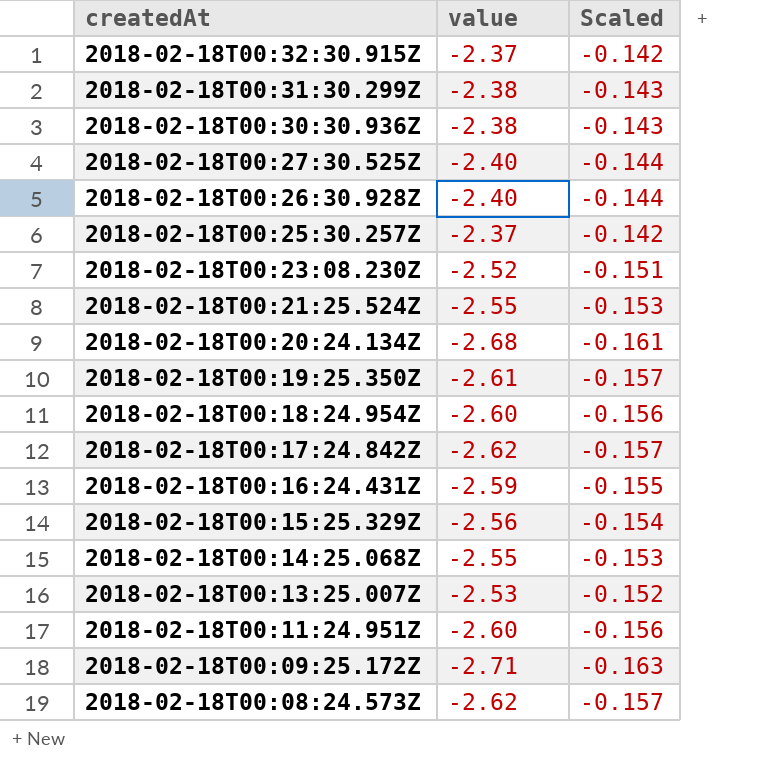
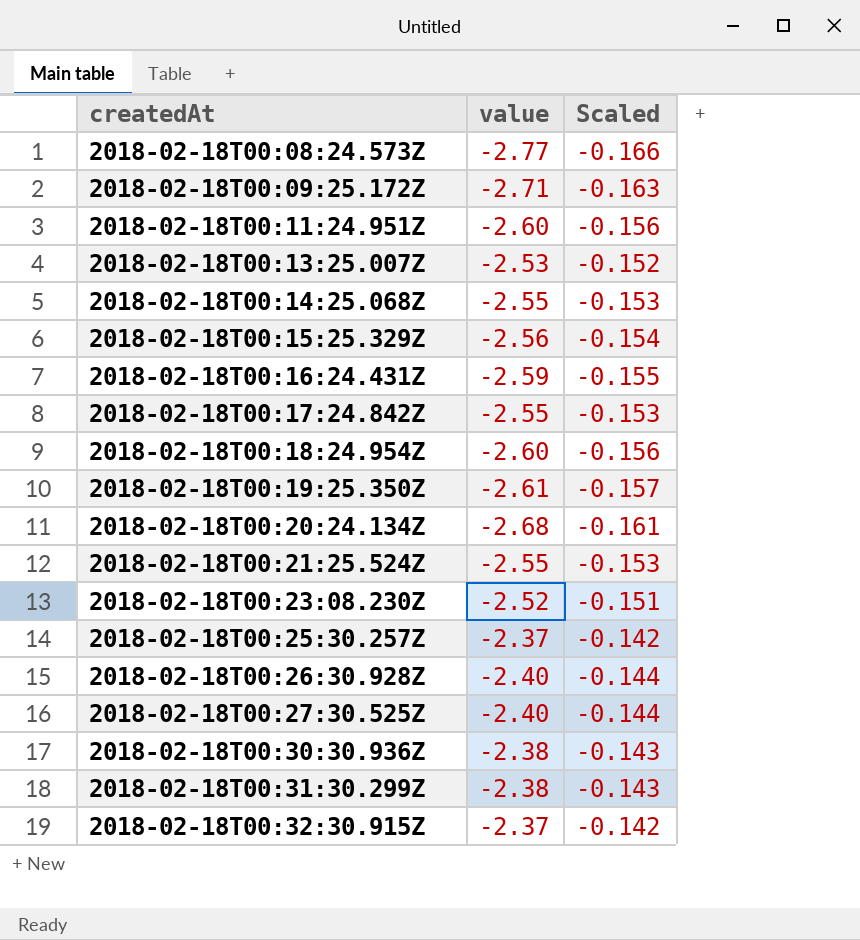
row order: createdAt descending -> createdAt ascending
2018-02-18T00:08:24.573Z | value: -2.62 -> -2.77
2018-02-18T00:08:24.573Z | Scaled: -0.157 -> -0.166
2018-02-18T00:17:24.842Z | value: -2.62 -> -2.55
2018-02-18T00:17:24.842Z | Scaled: -0.157 -> -0.153

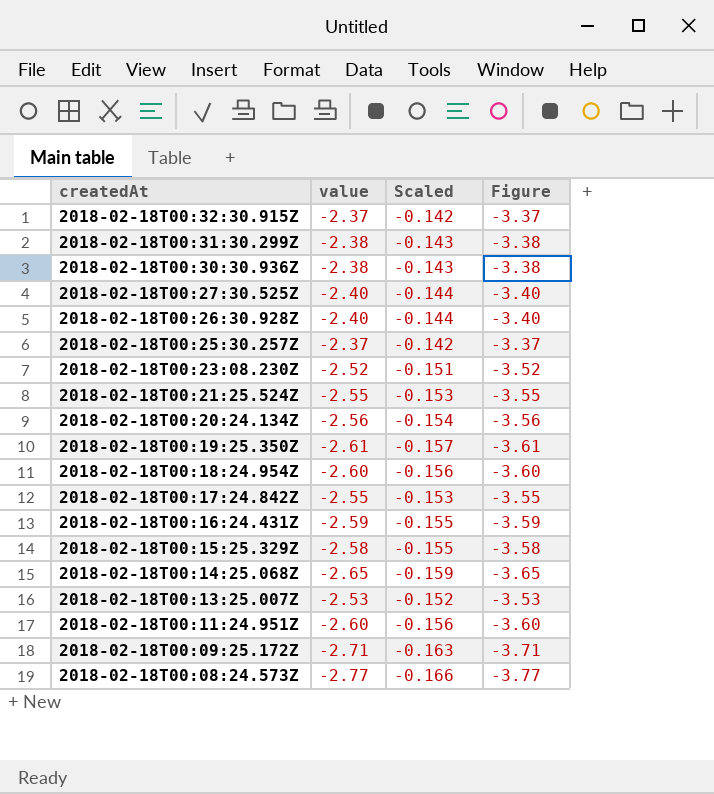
row order: createdAt ascending -> createdAt descending
column Figure | formula: none -> [value] - 1
2018-02-18T00:20:24.134Z | value: -2.68 -> -2.56
2018-02-18T00:20:24.134Z | Scaled: -0.161 -> -0.154
2018-02-18T00:15:25.329Z | value: -2.56 -> -2.58
2018-02-18T00:15:25.329Z | Scaled: -0.154 -> -0.155
2018-02-18T00:14:25.068Z | value: -2.55 -> -2.65
2018-02-18T00:14:25.068Z | Scaled: -0.153 -> -0.159

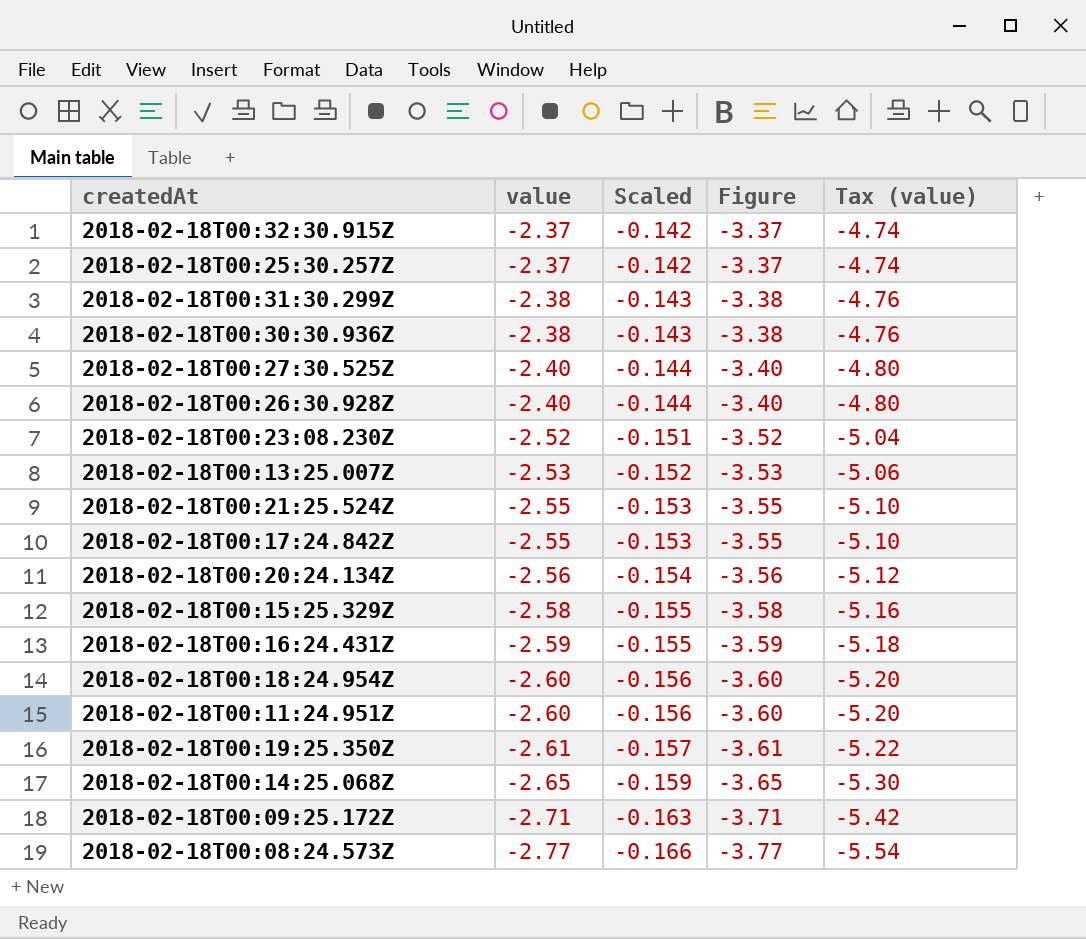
row order: createdAt descending -> value descending
column Tax (value) | formula: none -> [value] * 2

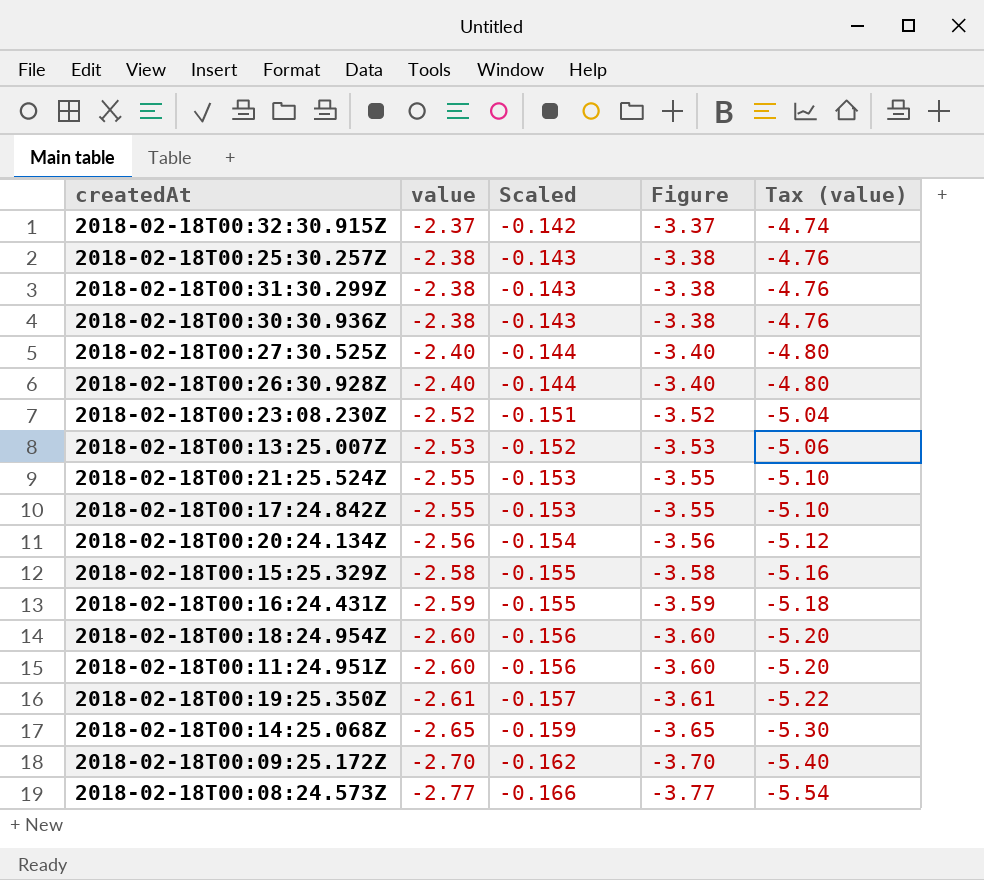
2018-02-18T00:25:30.257Z | value: -2.37 -> -2.38
2018-02-18T00:25:30.257Z | Scaled: -0.142 -> -0.143
2018-02-18T00:25:30.257Z | Figure: -3.37 -> -3.38
2018-02-18T00:25:30.257Z | Tax (value): -4.74 -> -4.76
2018-02-18T00:09:25.172Z | value: -2.71 -> -2.70
2018-02-18T00:09:25.172Z | Scaled: -0.163 -> -0.162
2018-02-18T00:09:25.172Z | Figure: -3.71 -> -3.70
2018-02-18T00:09:25.172Z | Tax (value): -5.42 -> -5.40

